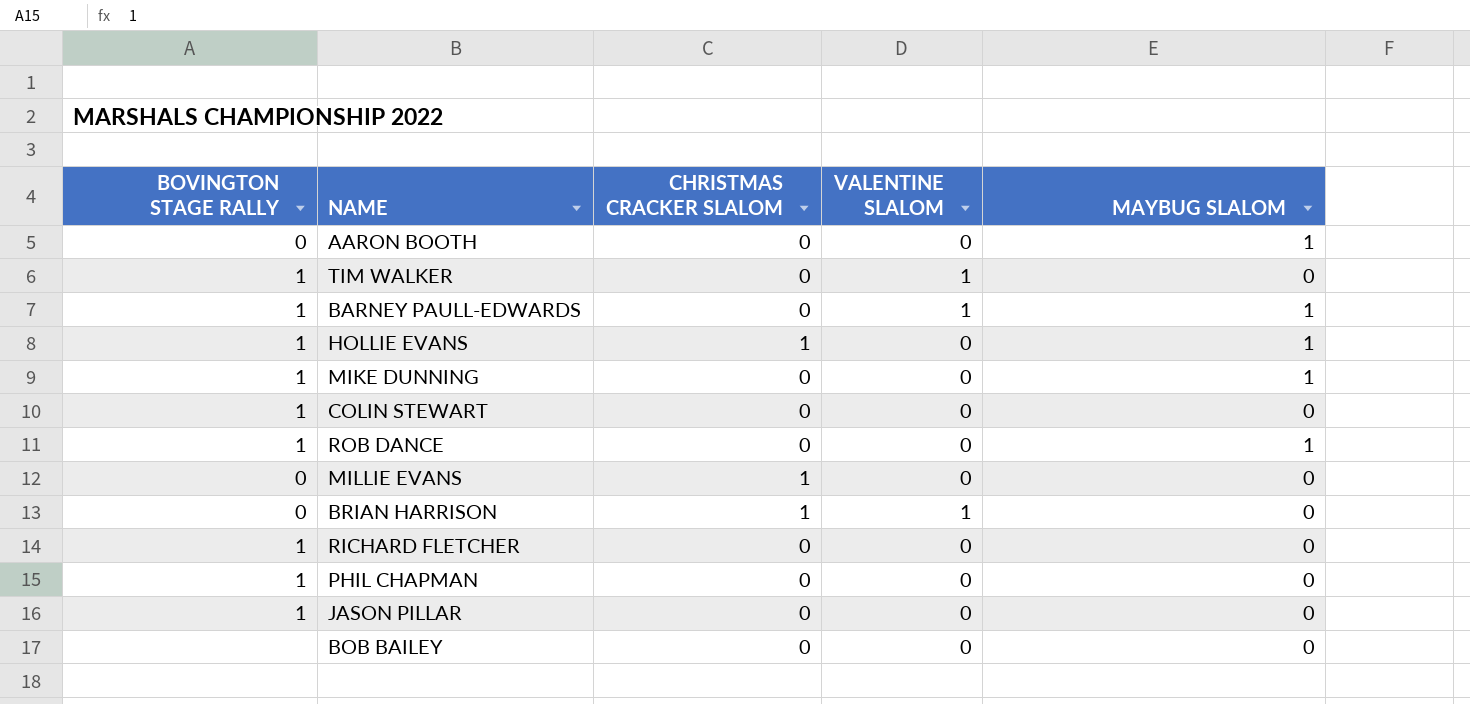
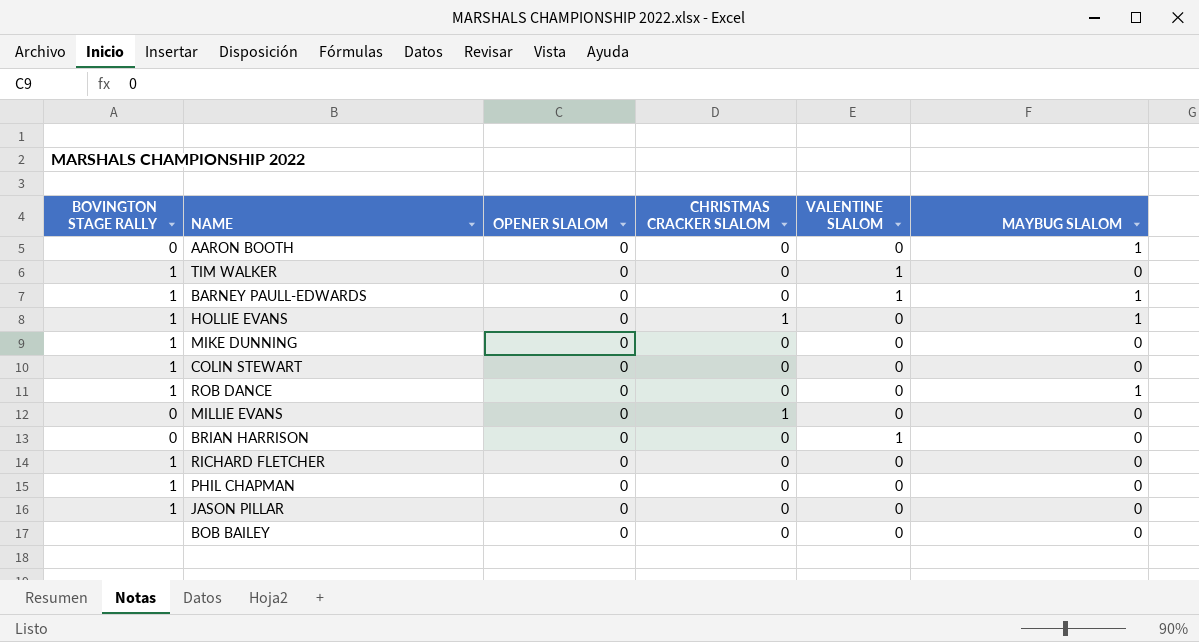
column OPENER SLALOM | position: none -> 3
MIKE DUNNING | MAYBUG SLALOM: 1 -> 0
BRIAN HARRISON | CHRISTMAS CRACKER SLALOM: 1 -> 0

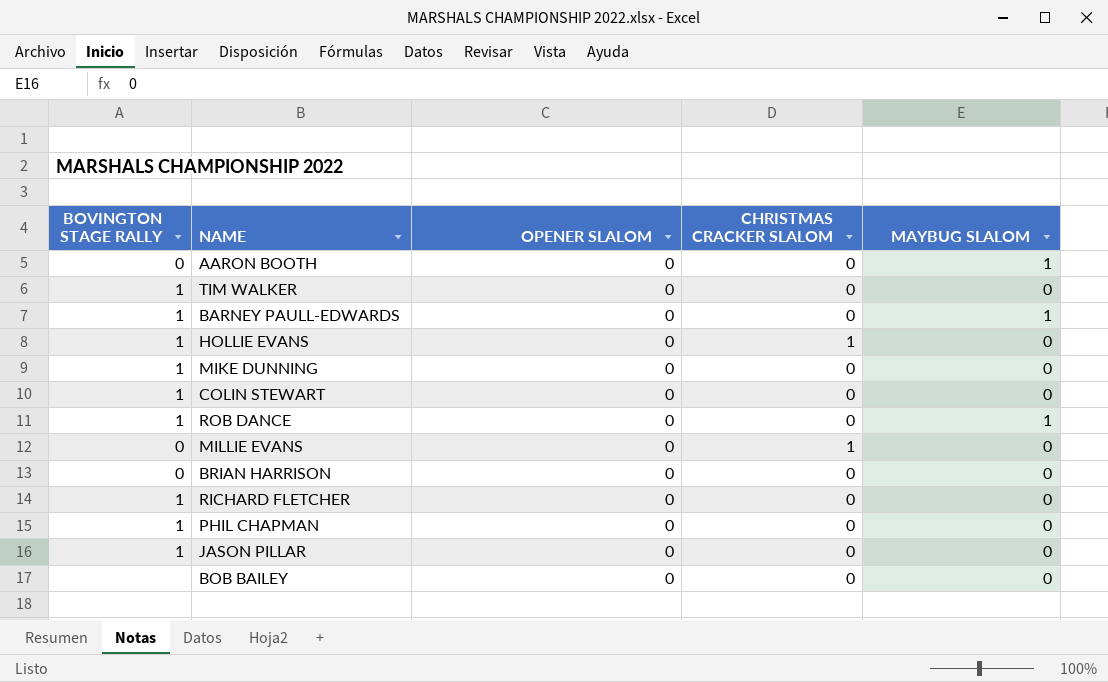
column VALENTINE SLALOM | position: 5 -> none
HOLLIE EVANS | MAYBUG SLALOM: 1 -> 0

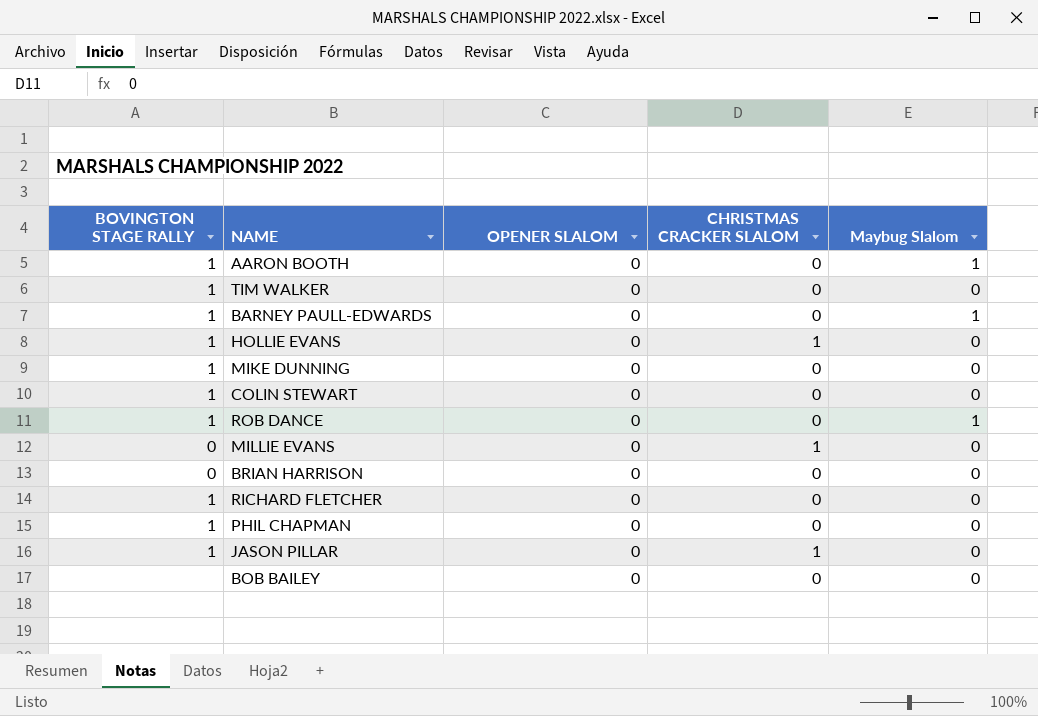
column name: MAYBUG SLALOM -> Maybug Slalom
AARON BOOTH | BOVINGTON STAGE RALLY: 0 -> 1
JASON PILLAR | CHRISTMAS CRACKER SLALOM: 0 -> 1

